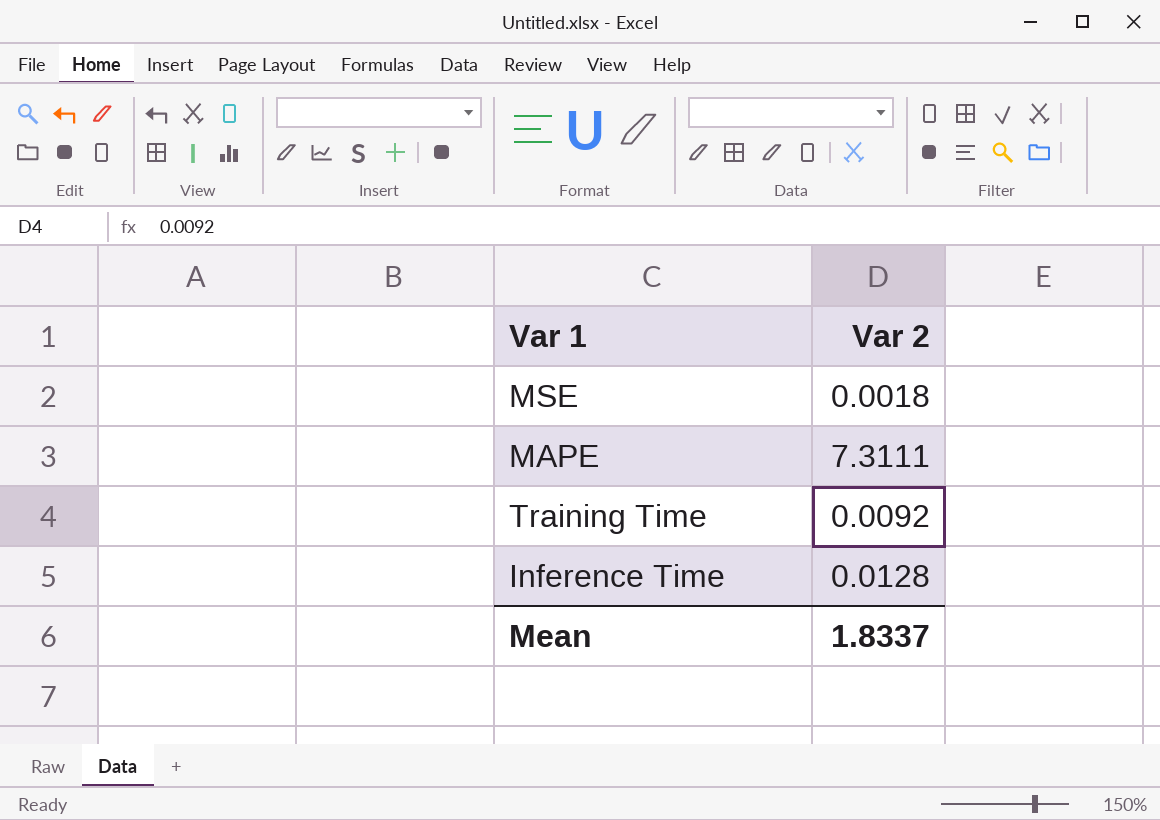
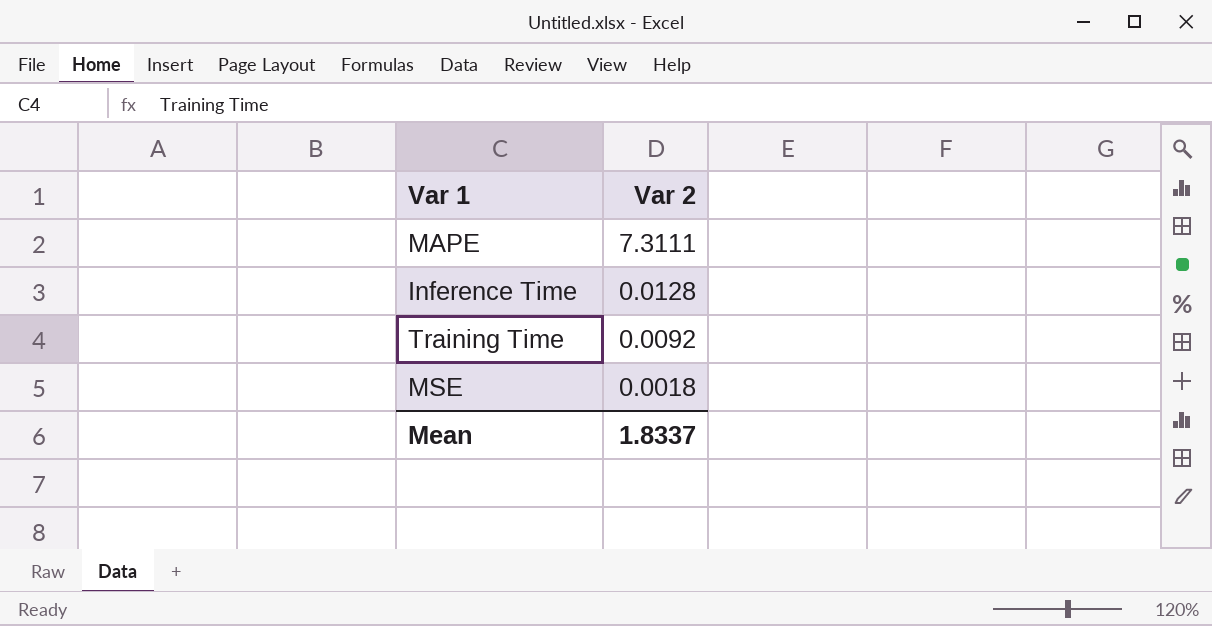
row order: none -> Var 2 descending

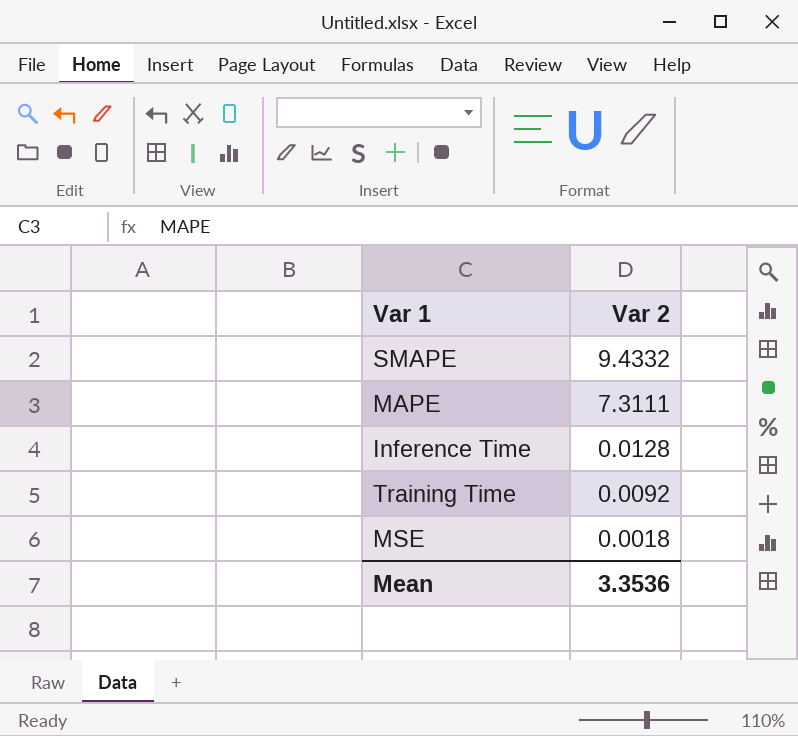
row SMAPE: none -> 9.4332
Mean | Var 2: 1.8337 -> 3.3536

